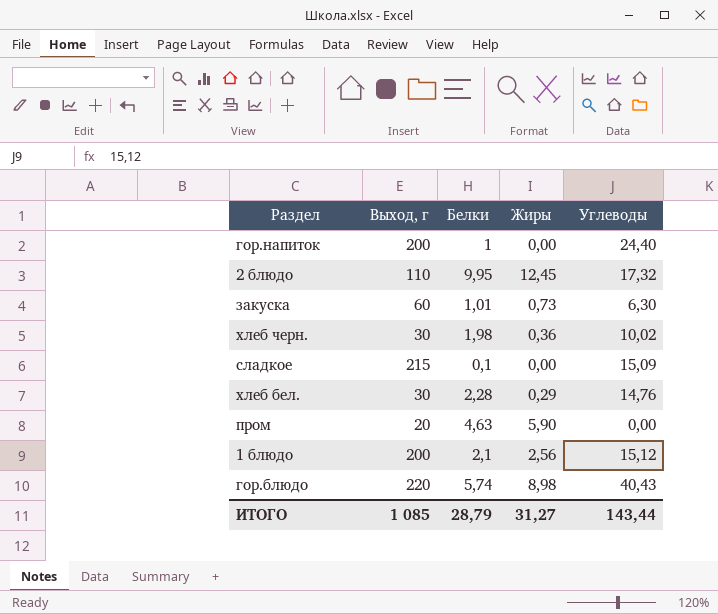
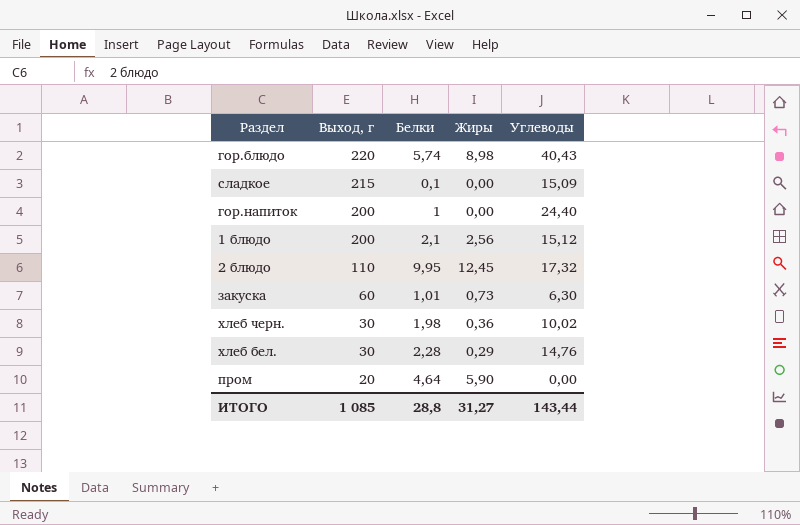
row order: none -> Выход, г descending
пром | Белки: 4,63 -> 4,64
ИТОГО | Белки: 28,79 -> 28,8

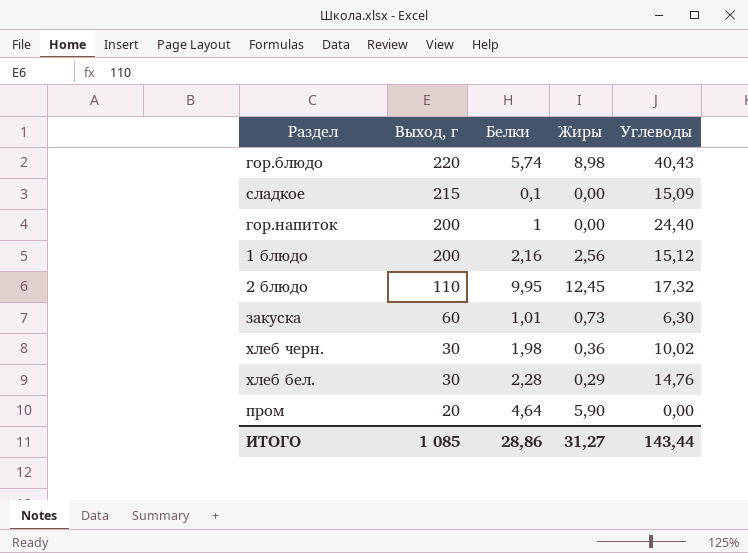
1 блюдо | Белки: 2,1 -> 2,16
ИТОГО | Белки: 28,8 -> 28,86

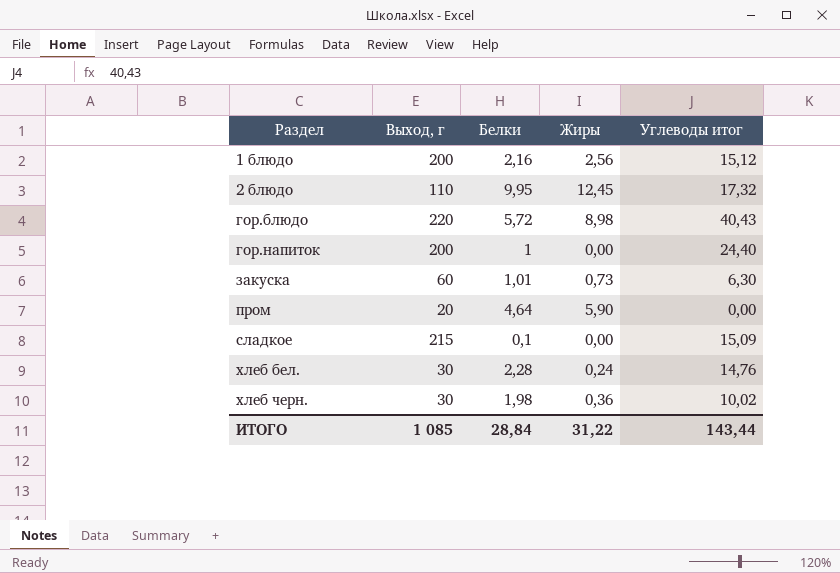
row order: Выход, г descending -> Раздел ascending
column name: Углеводы -> Углеводы итог
гор.блюдо | Белки: 5,74 -> 5,72
хлеб бел. | Жиры: 0,29 -> 0,24
ИТОГО | Белки: 28,86 -> 28,84
ИТОГО | Жиры: 31,27 -> 31,22

